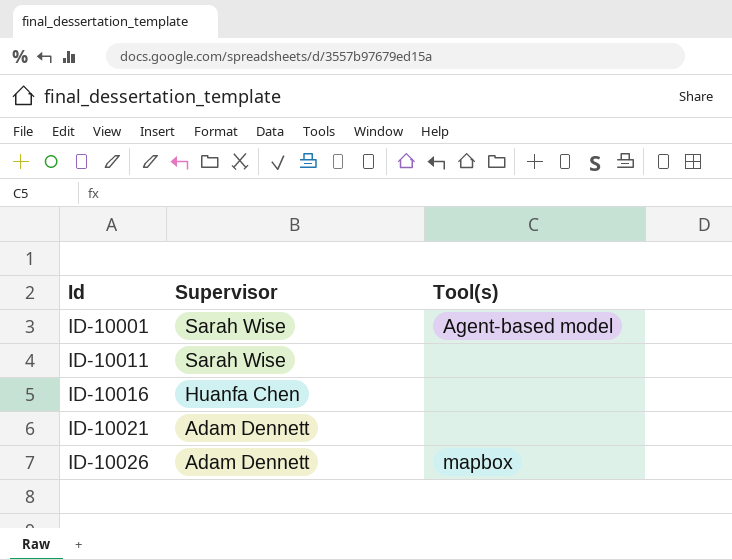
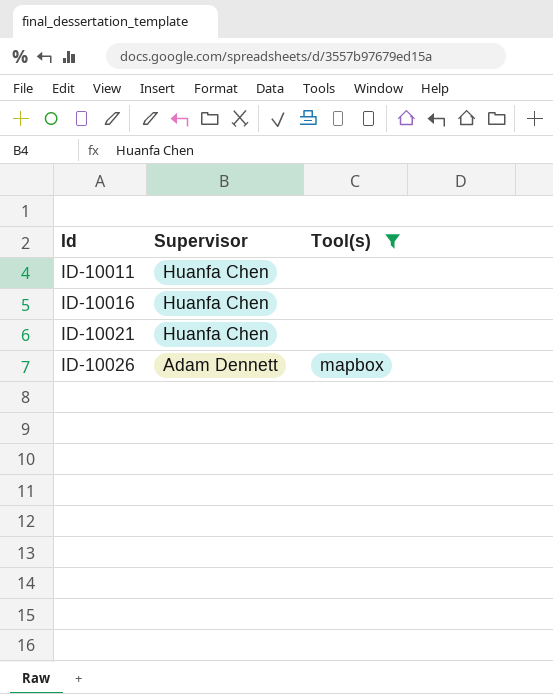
filter: none -> Tool(s) != Agent-based model
ID-10011 | Supervisor: Sarah Wise -> Huanfa Chen
ID-10021 | Supervisor: Adam Dennett -> Huanfa Chen

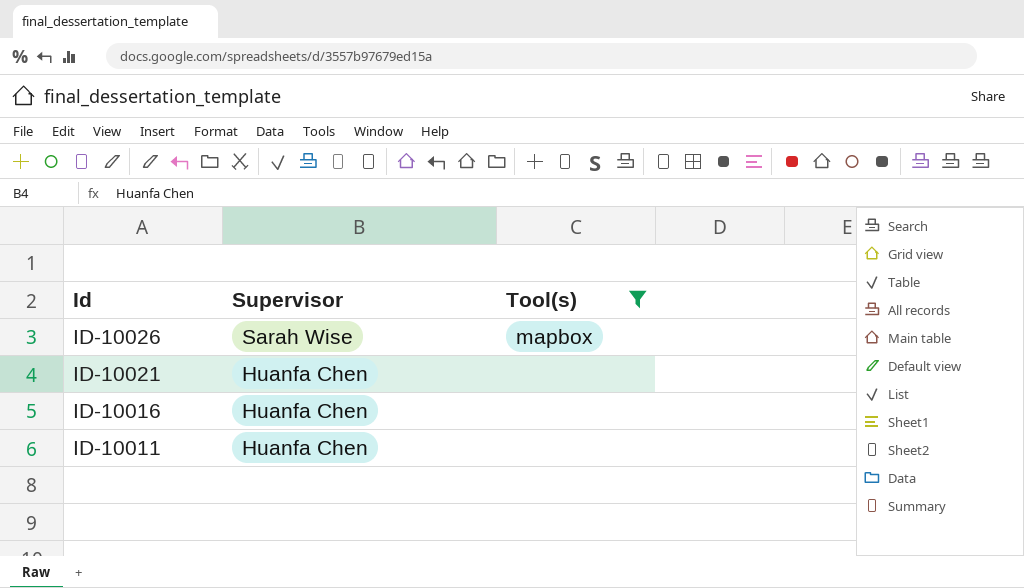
row order: Id ascending -> Id descending
ID-10026 | Supervisor: Adam Dennett -> Sarah Wise

